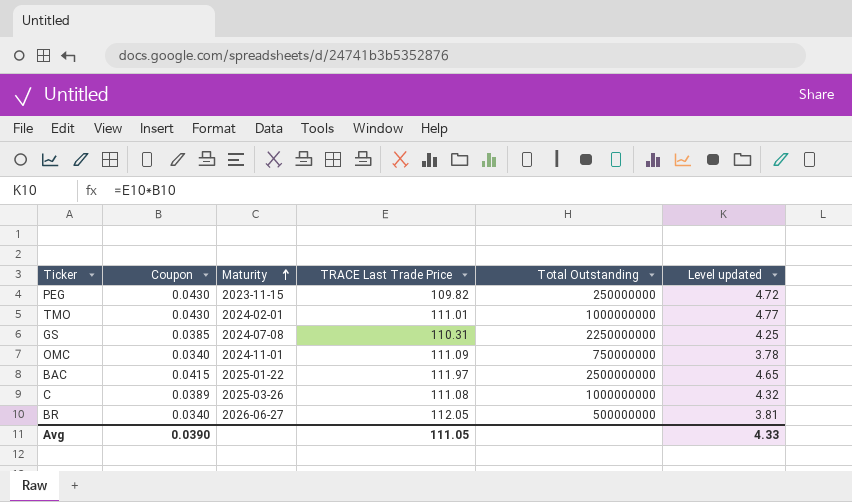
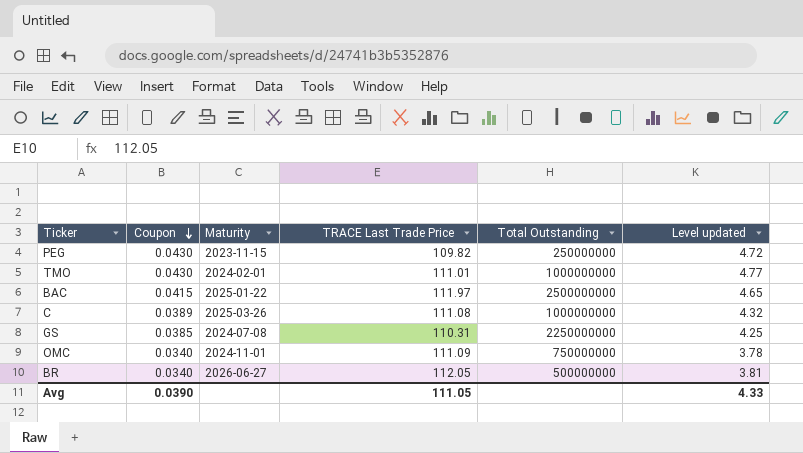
row order: Maturity ascending -> Coupon descending

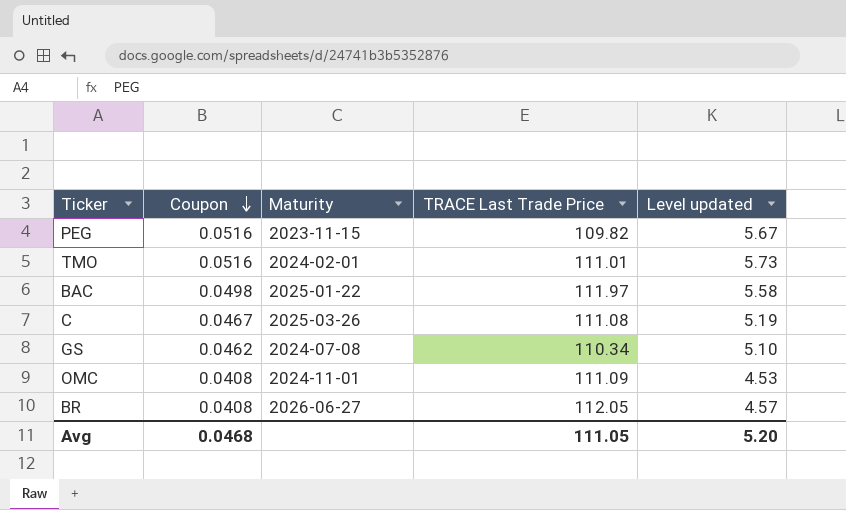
column Total Outstanding | position: 5 -> none
PEG | Coupon: 0.0430 -> 0.0516
PEG | Level updated: 4.72 -> 5.67
TMO | Coupon: 0.0430 -> 0.0516
TMO | Level updated: 4.77 -> 5.73
BAC | Coupon: 0.0415 -> 0.0498
BAC | Level updated: 4.65 -> 5.58
C | Coupon: 0.0389 -> 0.0467
C | Level updated: 4.32 -> 5.19
GS | Coupon: 0.0385 -> 0.0462
GS | TRACE Last Trade Price: 110.31 -> 110.34
GS | Level updated: 4.25 -> 5.10
OMC | Coupon: 0.0340 -> 0.0408
OMC | Level updated: 3.78 -> 4.53
BR | Coupon: 0.0340 -> 0.0408
BR | Level updated: 3.81 -> 4.57
Avg | Coupon: 0.0390 -> 0.0468
Avg | Level updated: 4.33 -> 5.20

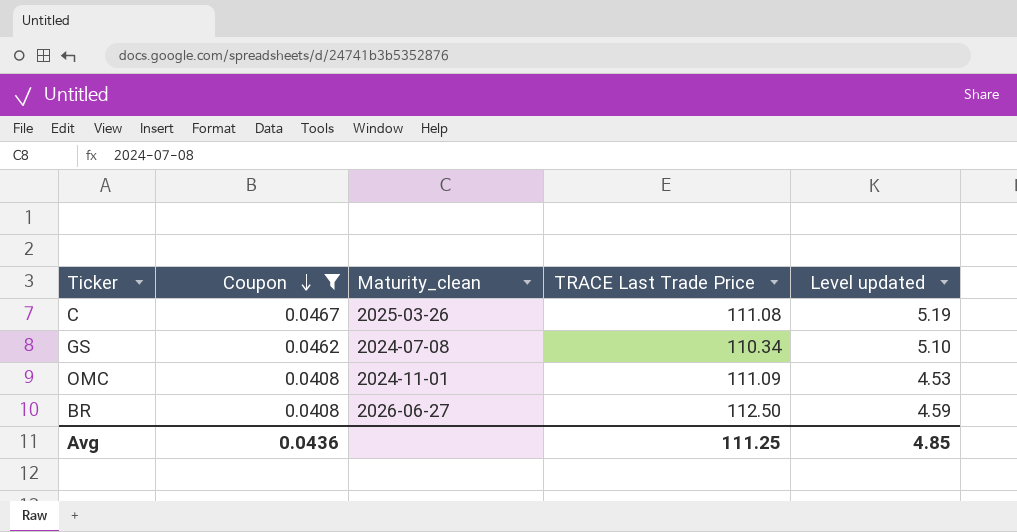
filter: none -> Coupon <= 0.0467
column name: Maturity -> Maturity_clean
BR | TRACE Last Trade Price: 112.05 -> 112.50
BR | Level updated: 4.57 -> 4.59
Avg | Coupon: 0.0468 -> 0.0436
Avg | TRACE Last Trade Price: 111.05 -> 111.25
Avg | Level updated: 5.20 -> 4.85

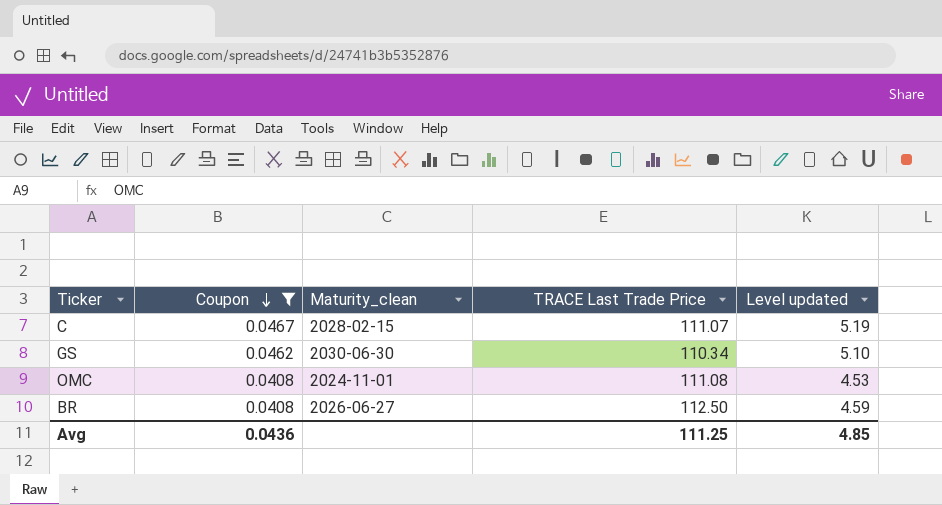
C | Maturity_clean: 2025-03-26 -> 2028-02-15
C | TRACE Last Trade Price: 111.08 -> 111.07
GS | Maturity_clean: 2024-07-08 -> 2030-06-30
OMC | TRACE Last Trade Price: 111.09 -> 111.08

